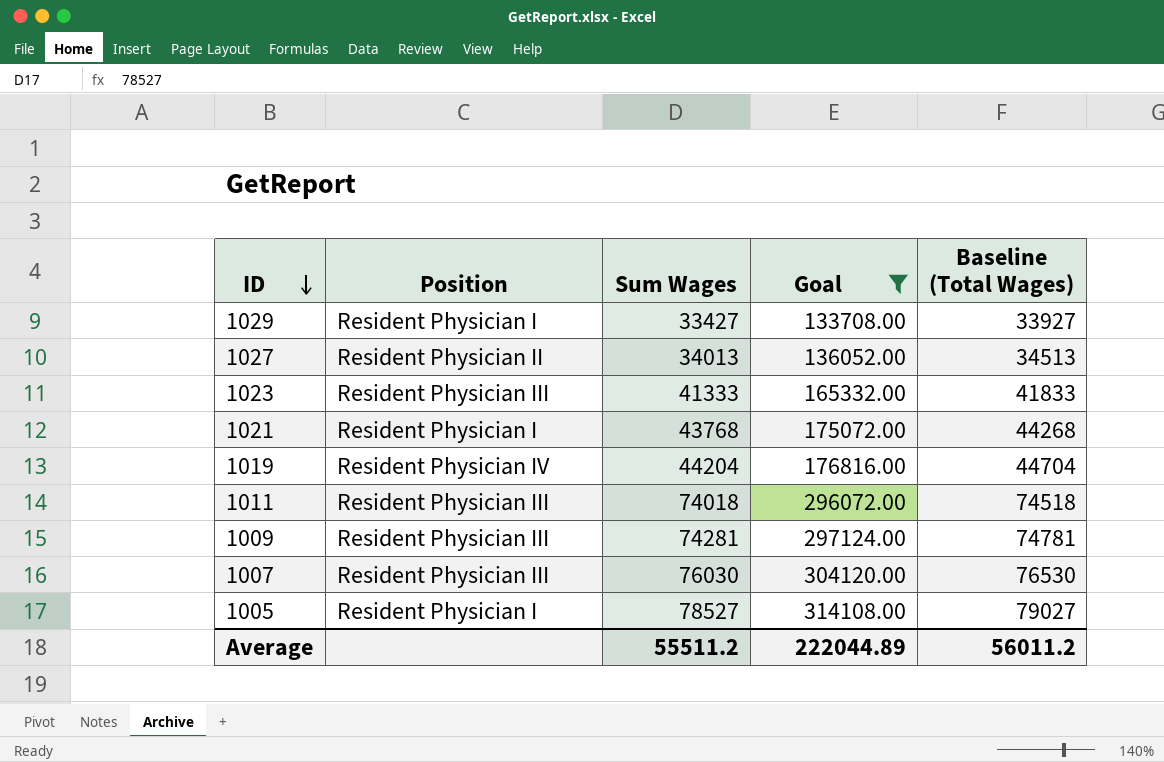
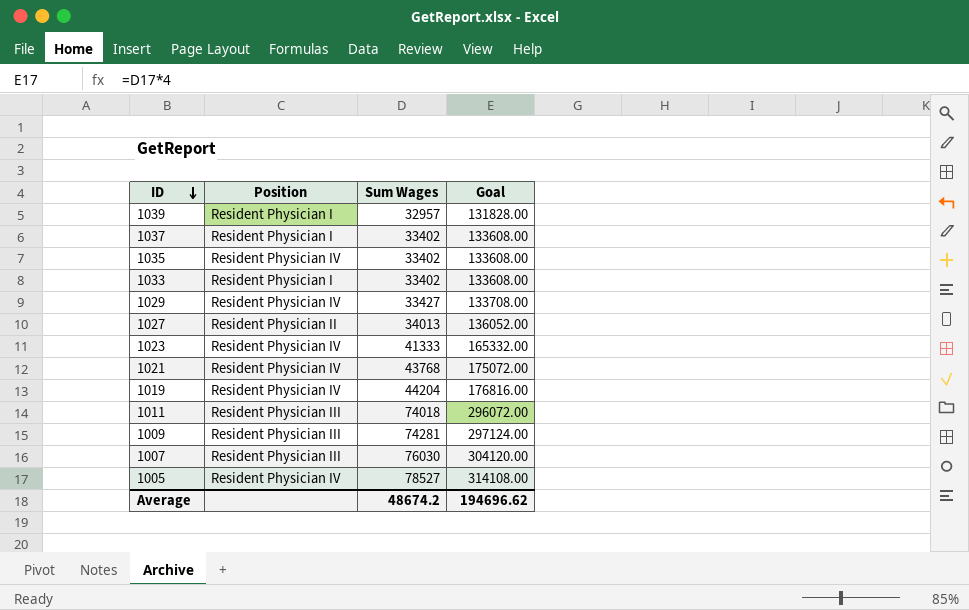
filter: Goal >= 133708.00 -> none
column Baseline (Total Wages) | formula: [Sum Wages] + 500 -> none
1029 | Position: Resident Physician I -> Resident Physician IV
1023 | Position: Resident Physician III -> Resident Physician IV
1021 | Position: Resident Physician I -> Resident Physician IV
1005 | Position: Resident Physician I -> Resident Physician IV
Average | Sum Wages: 55511.2 -> 48674.2
Average | Goal: 222044.89 -> 194696.62

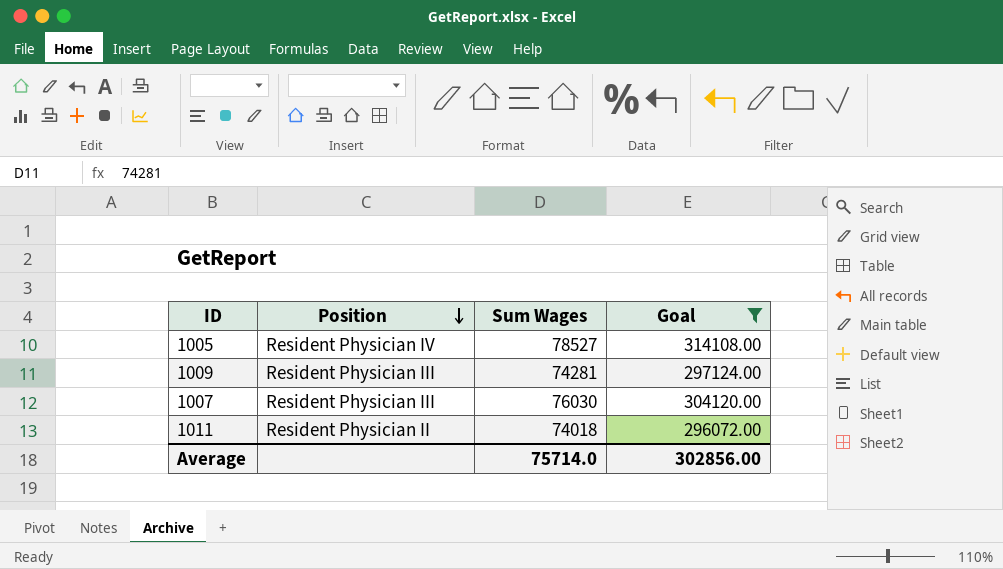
filter: none -> Goal >= 296072.00
row order: ID descending -> Position descending
1011 | Position: Resident Physician III -> Resident Physician II
Average | Sum Wages: 48674.2 -> 75714.0
Average | Goal: 194696.62 -> 302856.00

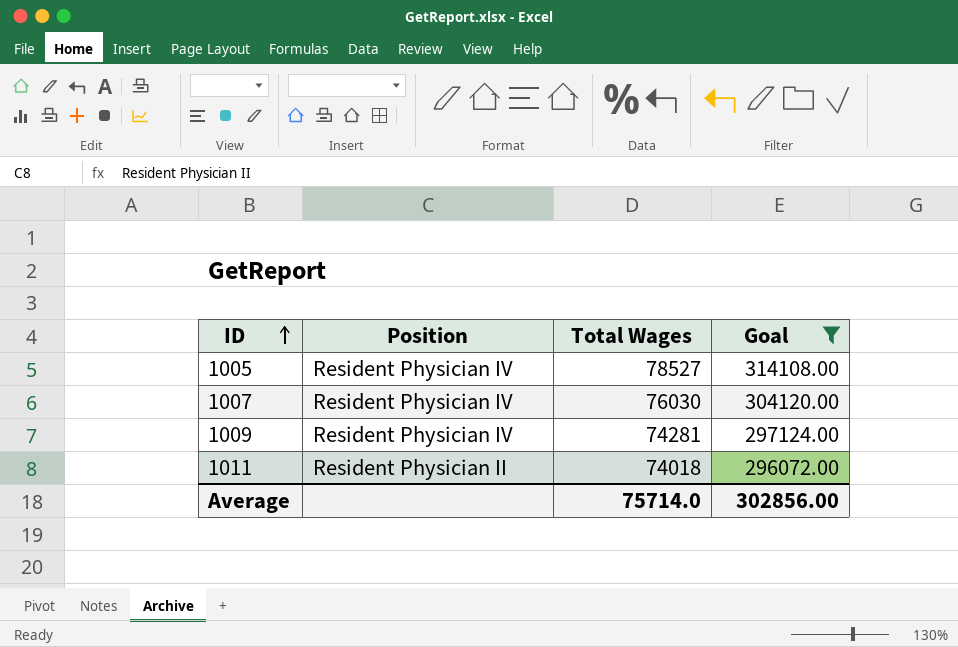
row order: Position descending -> ID ascending
column name: Sum Wages -> Total Wages
1007 | Position: Resident Physician III -> Resident Physician IV
1009 | Position: Resident Physician III -> Resident Physician IV

